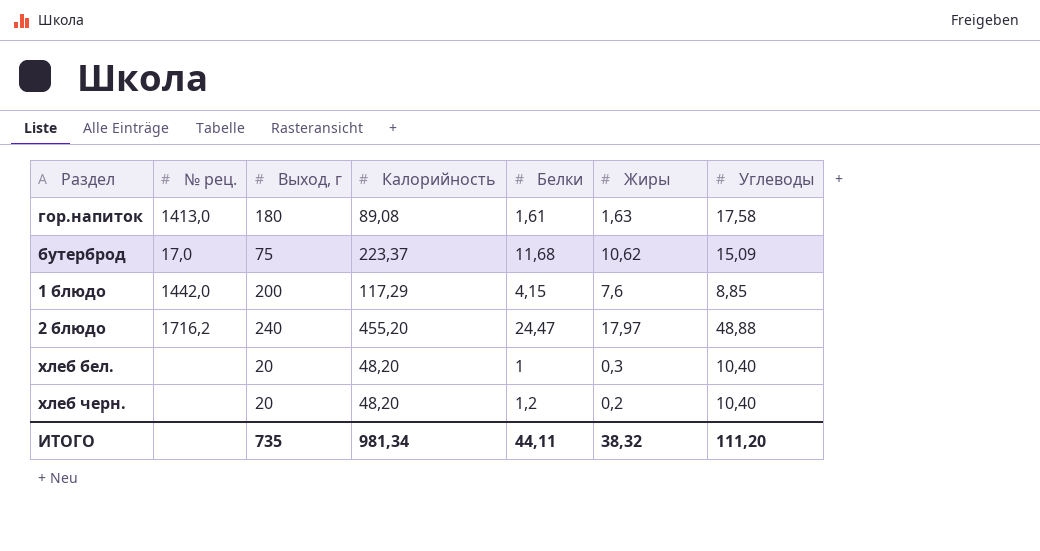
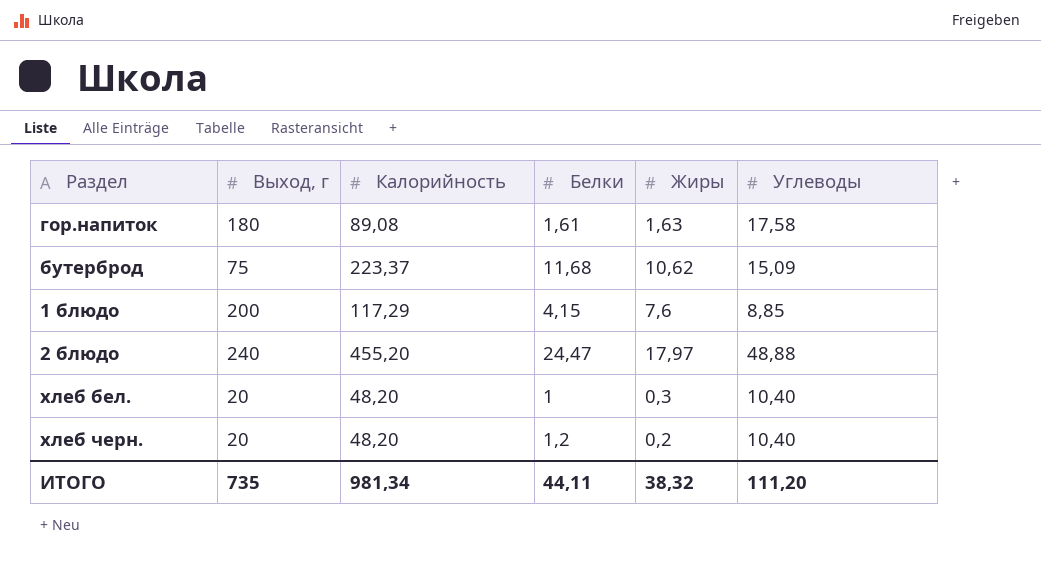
column № рец. | position: 2 -> none

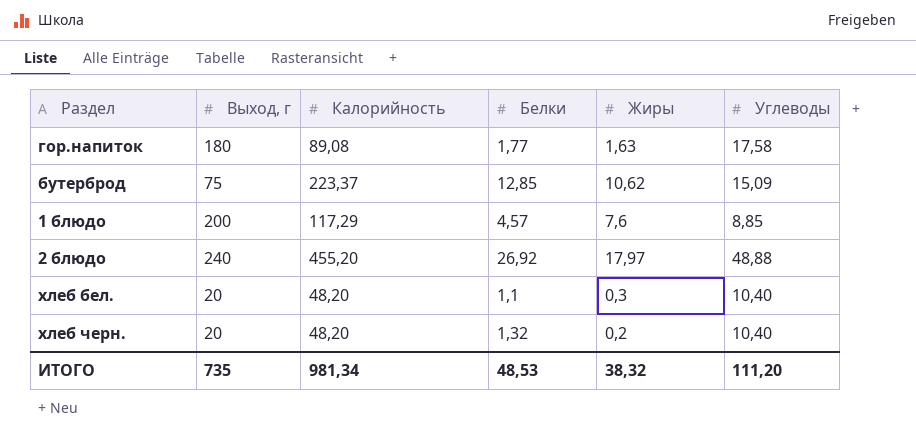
гор.напиток | Белки: 1,61 -> 1,77
бутерброд | Белки: 11,68 -> 12,85
1 блюдо | Белки: 4,15 -> 4,57
2 блюдо | Белки: 24,47 -> 26,92
хлеб бел. | Белки: 1 -> 1,1
хлеб черн. | Белки: 1,2 -> 1,32
ИТОГО | Белки: 44,11 -> 48,53

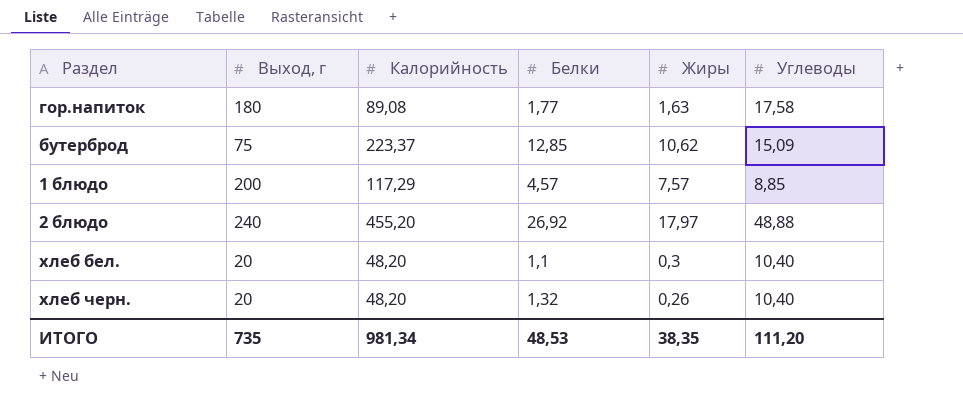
1 блюдо | Жиры: 7,6 -> 7,57
хлеб черн. | Жиры: 0,2 -> 0,26
ИТОГО | Жиры: 38,32 -> 38,35

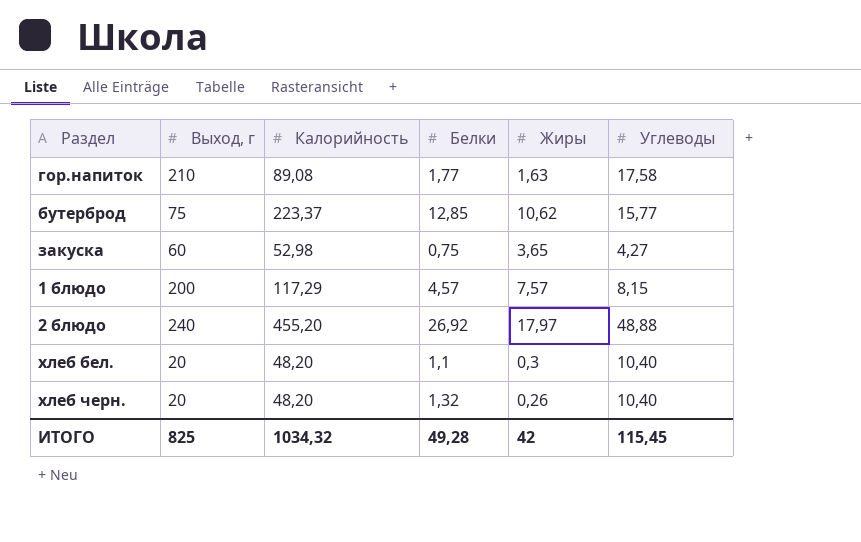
гор.напиток | Выход, г: 180 -> 210
бутерброд | Углеводы: 15,09 -> 15,77
row закуска: none -> 60 | 52,98 | 0,75 | 3,65 | 4,27
1 блюдо | Углеводы: 8,85 -> 8,15
ИТОГО | Выход, г: 735 -> 825
ИТОГО | Калорийность: 981,34 -> 1034,32
ИТОГО | Белки: 48,53 -> 49,28
ИТОГО | Жиры: 38,35 -> 42
ИТОГО | Углеводы: 111,20 -> 115,45

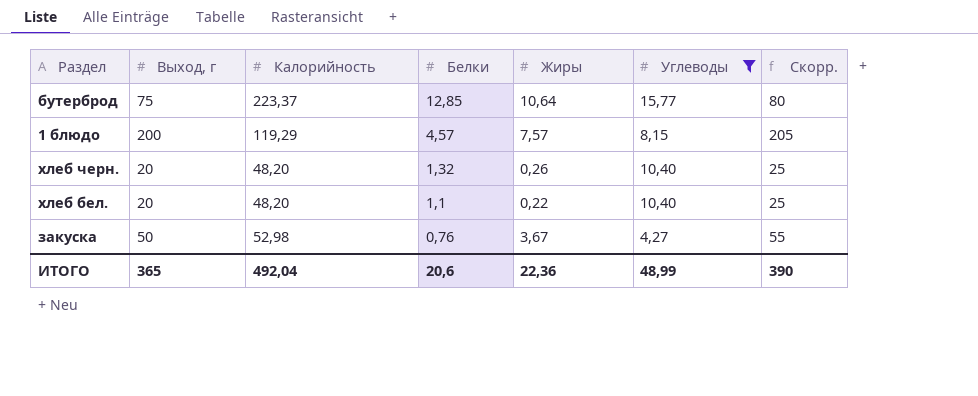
filter: none -> Углеводы <= 15,77
row order: none -> Белки descending
column Скорр. | formula: none -> [Выход, г] + 5
бутерброд | Жиры: 10,62 -> 10,64
1 блюдо | Калорийность: 117,29 -> 119,29
хлеб бел. | Жиры: 0,3 -> 0,22
закуска | Выход, г: 60 -> 50
закуска | Белки: 0,75 -> 0,76
закуска | Жиры: 3,65 -> 3,67
ИТОГО | Выход, г: 825 -> 365
ИТОГО | Калорийность: 1034,32 -> 492,04
ИТОГО | Белки: 49,28 -> 20,6
ИТОГО | Жиры: 42 -> 22,36
ИТОГО | Углеводы: 115,45 -> 48,99

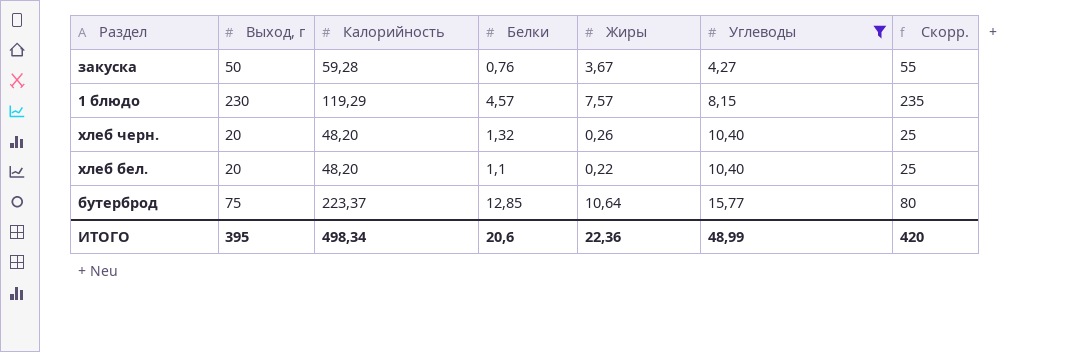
row order: Белки descending -> Углеводы ascending
закуска | Калорийность: 52,98 -> 59,28
1 блюдо | Выход, г: 200 -> 230
1 блюдо | Скорр.: 205 -> 235
ИТОГО | Выход, г: 365 -> 395
ИТОГО | Калорийность: 492,04 -> 498,34
ИТОГО | Скорр.: 390 -> 420

